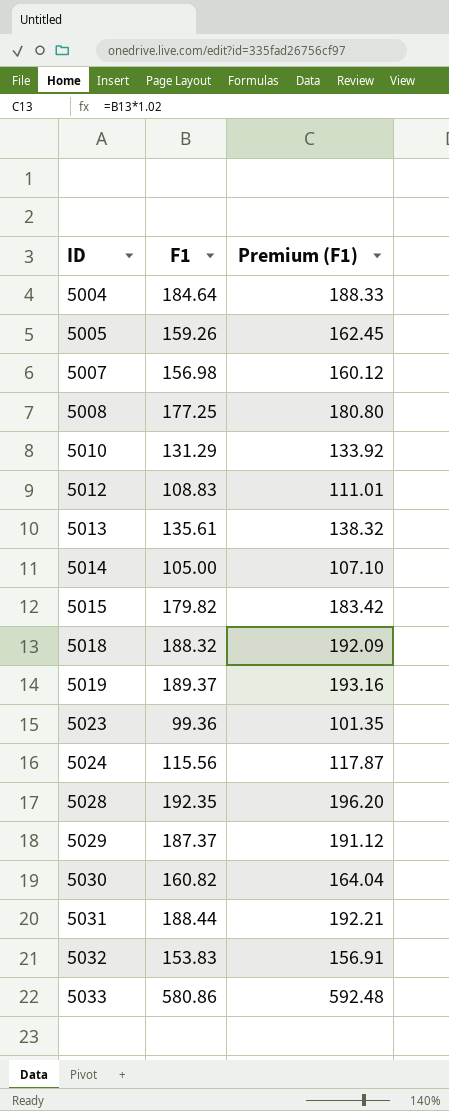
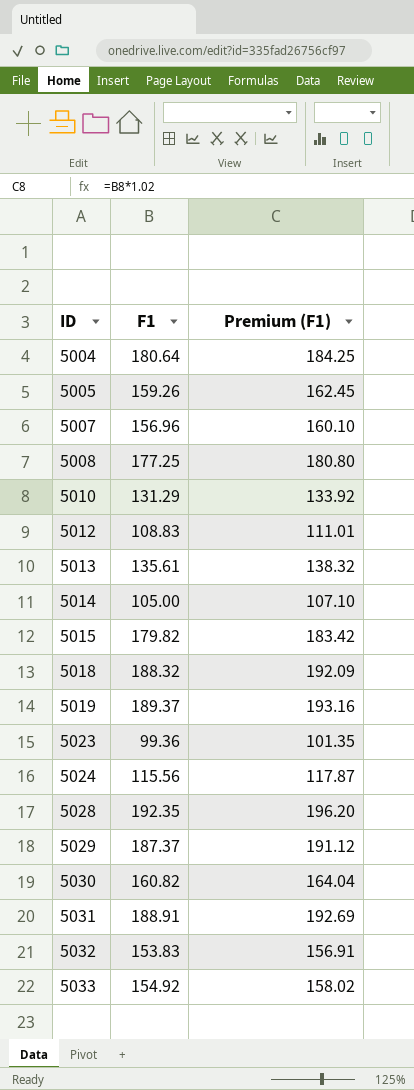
5004 | F1: 184.64 -> 180.64
5004 | Premium (F1): 188.33 -> 184.25
5007 | F1: 156.98 -> 156.96
5007 | Premium (F1): 160.12 -> 160.10
5031 | F1: 188.44 -> 188.91
5031 | Premium (F1): 192.21 -> 192.69
5033 | F1: 580.86 -> 154.92
5033 | Premium (F1): 592.48 -> 158.02

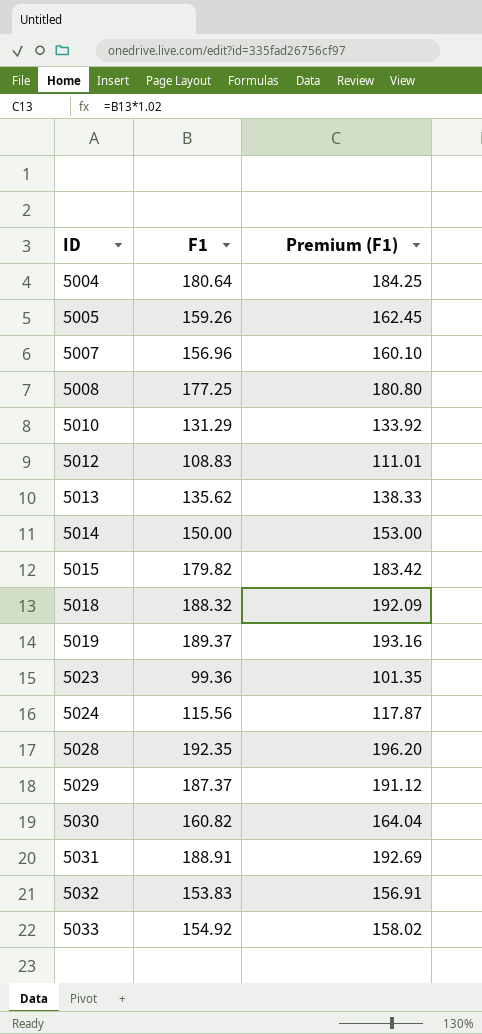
5013 | F1: 135.61 -> 135.62
5013 | Premium (F1): 138.32 -> 138.33
5014 | F1: 105.00 -> 150.00
5014 | Premium (F1): 107.10 -> 153.00

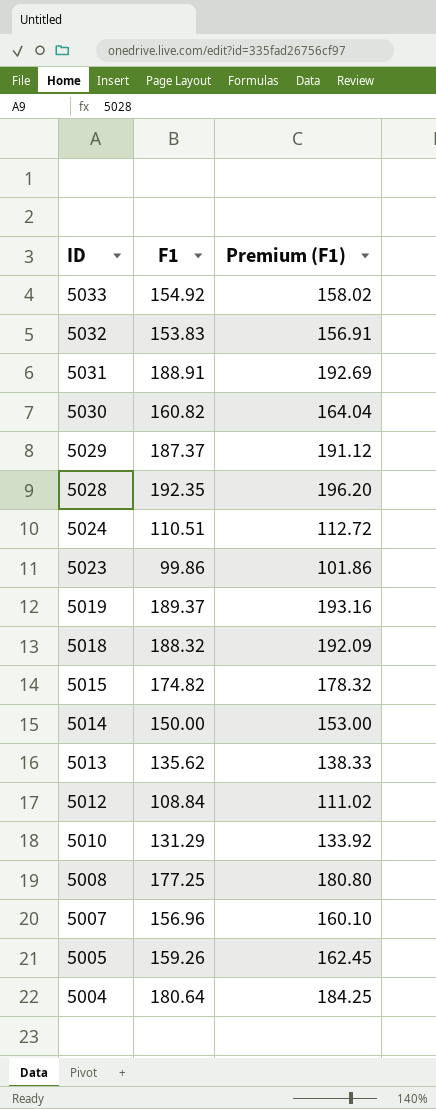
row order: ID ascending -> ID descending
5024 | F1: 115.56 -> 110.51
5024 | Premium (F1): 117.87 -> 112.72
5023 | F1: 99.36 -> 99.86
5023 | Premium (F1): 101.35 -> 101.86
5015 | F1: 179.82 -> 174.82
5015 | Premium (F1): 183.42 -> 178.32
5012 | F1: 108.83 -> 108.84
5012 | Premium (F1): 111.01 -> 111.02

